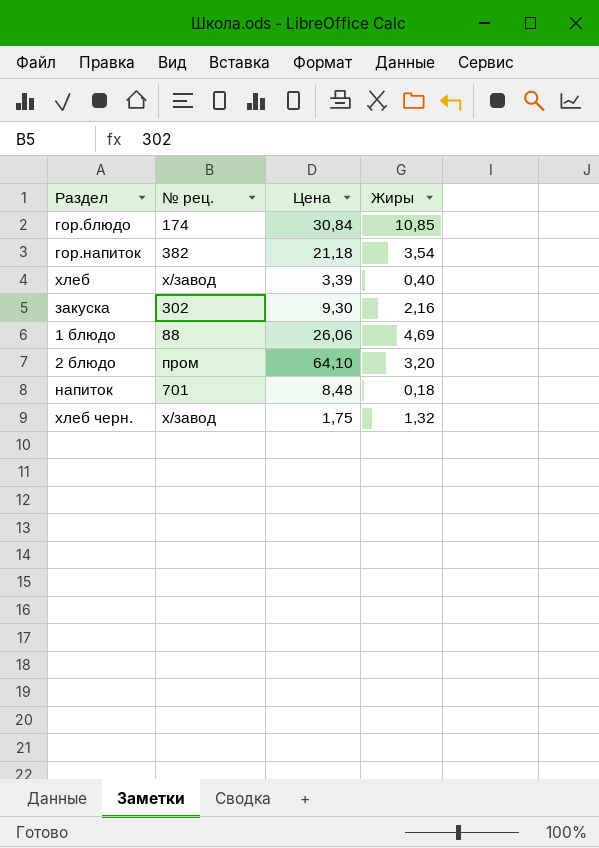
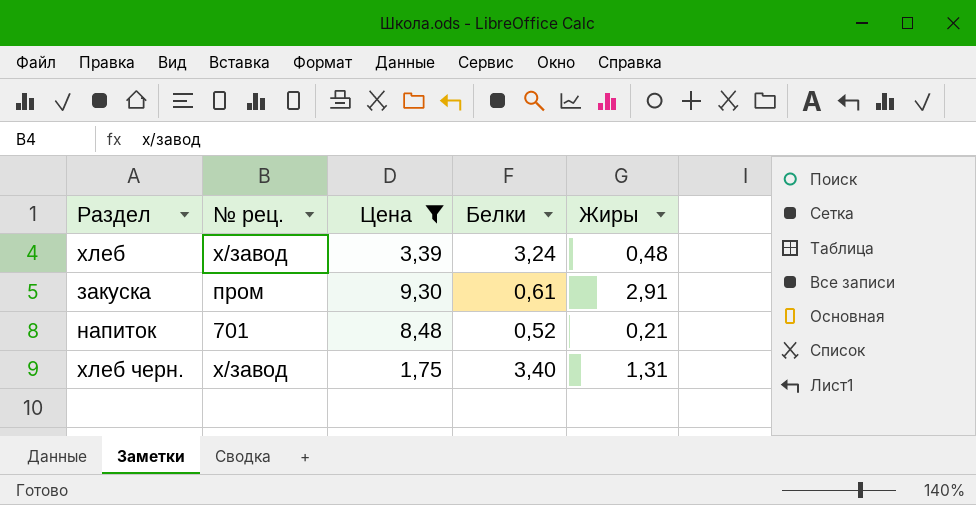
filter: none -> Цена <= 9,30
column Белки | position: none -> 4
хлеб | Жиры: 0,40 -> 0,48
закуска | № рец.: 302 -> пром
закуска | Жиры: 2,16 -> 2,91
напиток | Жиры: 0,18 -> 0,21
хлеб черн. | Жиры: 1,32 -> 1,31

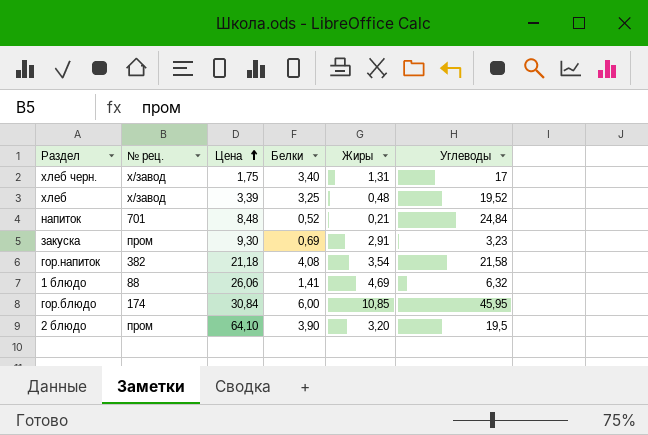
filter: Цена <= 9,30 -> none
row order: none -> Цена ascending
column Углеводы | position: none -> 6
хлеб | Белки: 3,24 -> 3,25
закуска | Белки: 0,61 -> 0,69

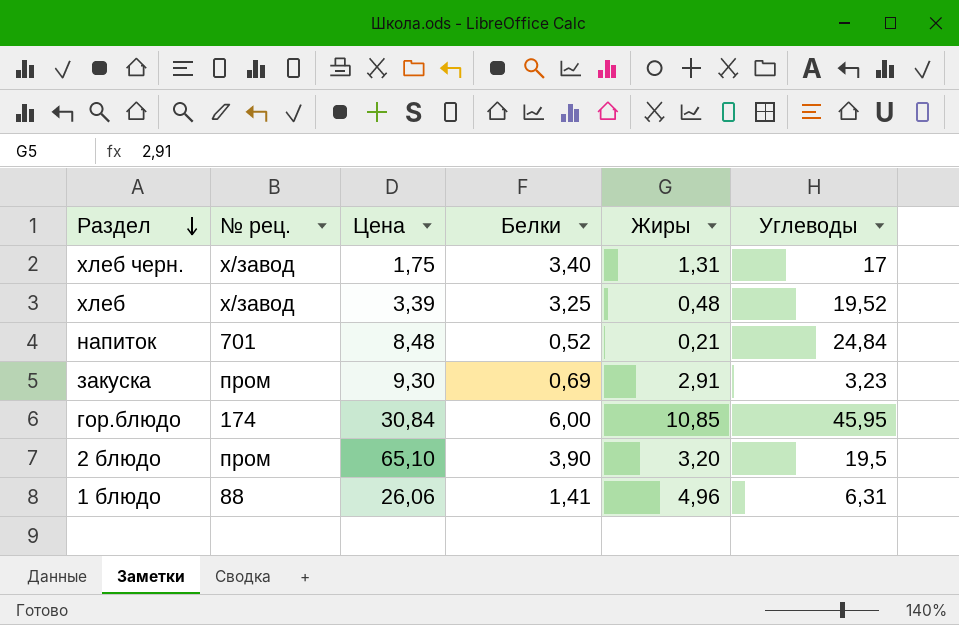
row order: Цена ascending -> Раздел descending
row гор.напиток: 382 | 21,18 | 4,08 | 3,54 | 21,58 -> none
2 блюдо | Цена: 64,10 -> 65,10
1 блюдо | Жиры: 4,69 -> 4,96
1 блюдо | Углеводы: 6,32 -> 6,31

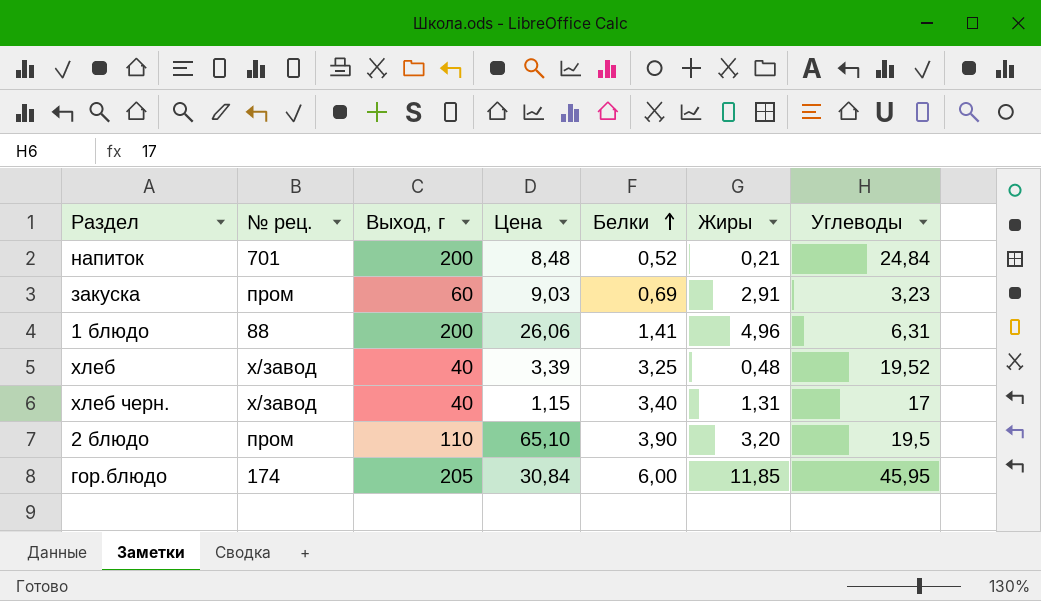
row order: Раздел descending -> Белки ascending
column Выход, г | position: none -> 3
закуска | Цена: 9,30 -> 9,03
хлеб черн. | Цена: 1,75 -> 1,15
гор.блюдо | Жиры: 10,85 -> 11,85

